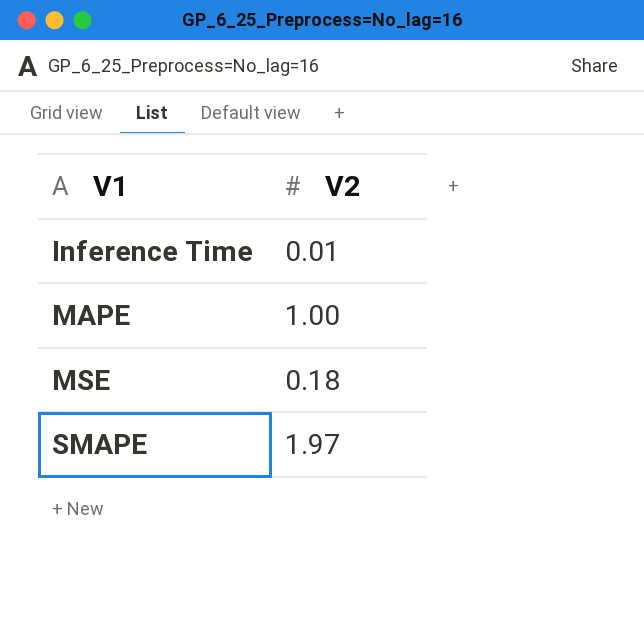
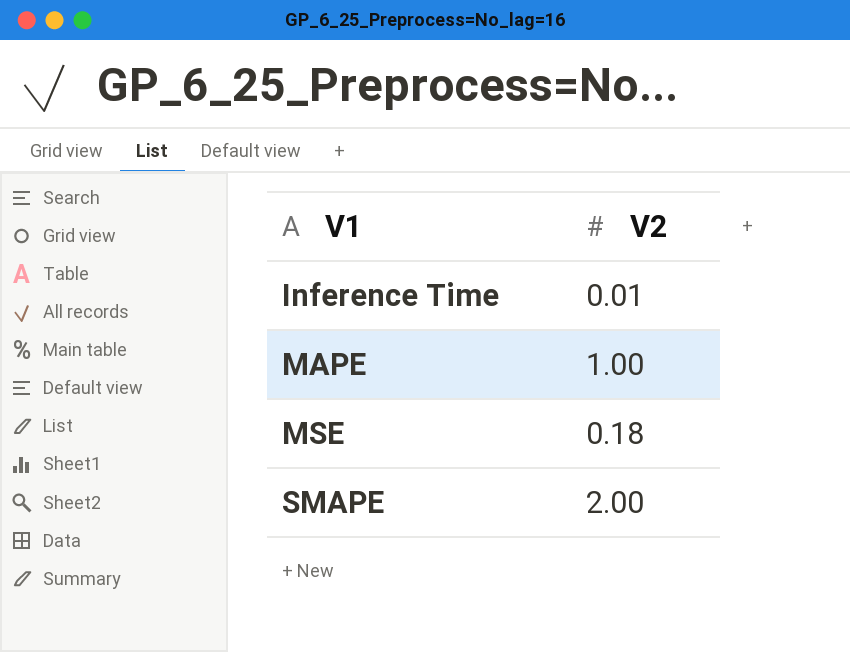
SMAPE | V2: 1.97 -> 2.00

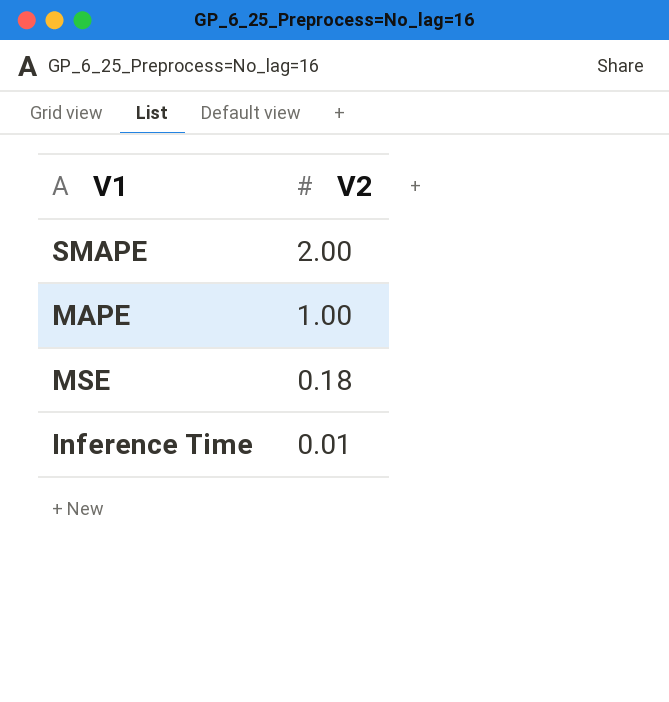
row order: V1 ascending -> V2 descending

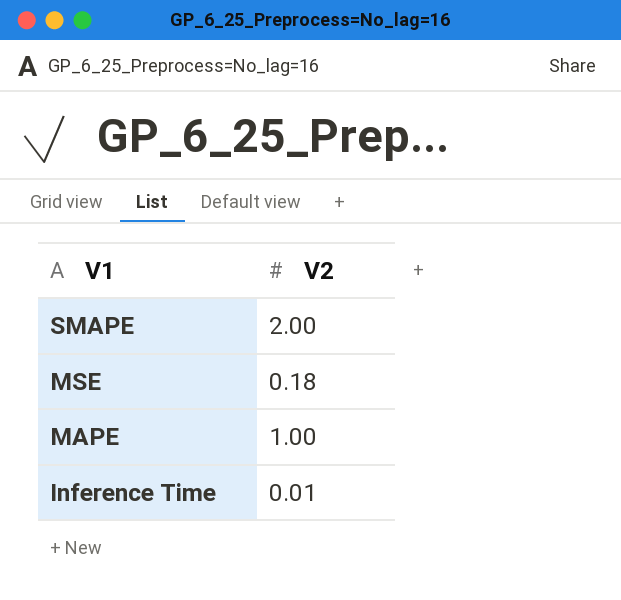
row order: V2 descending -> V1 descending

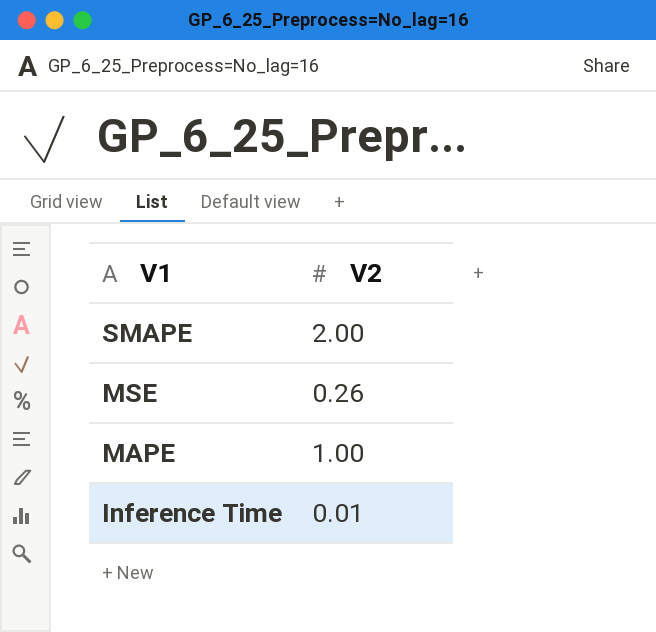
MSE | V2: 0.18 -> 0.26

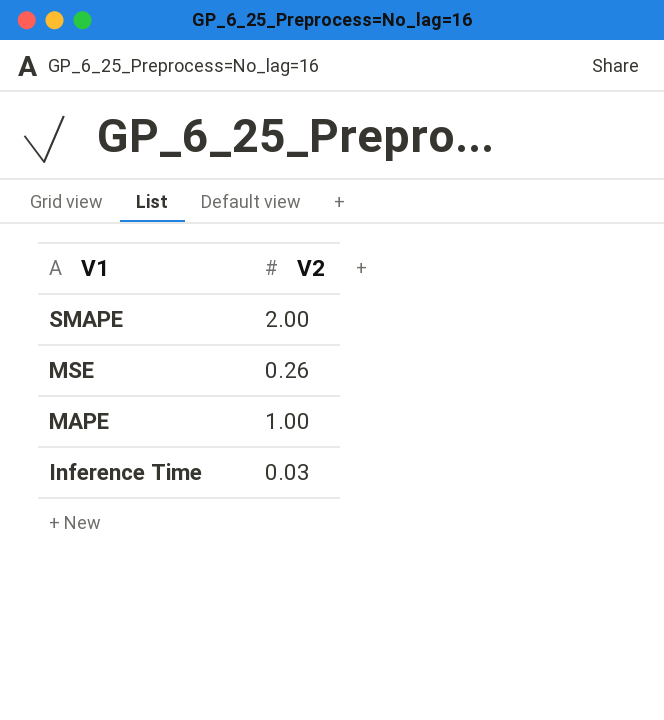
Inference Time | V2: 0.01 -> 0.03

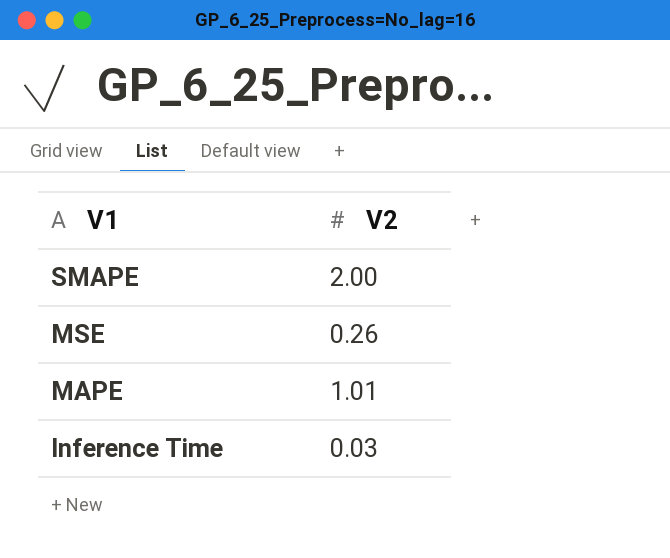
MAPE | V2: 1.00 -> 1.01

